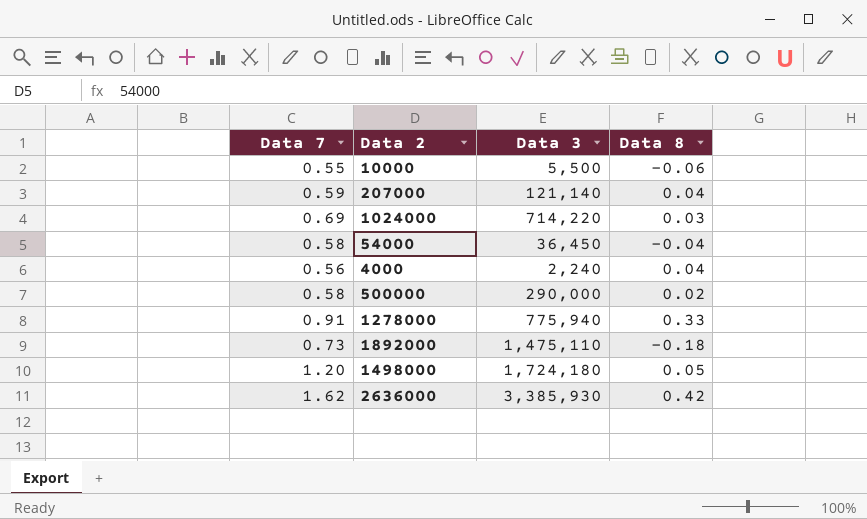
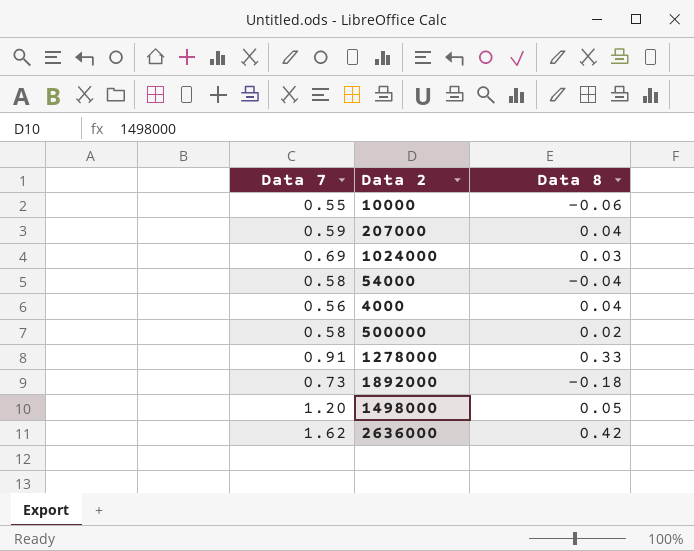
column Data 3 | position: 3 -> none

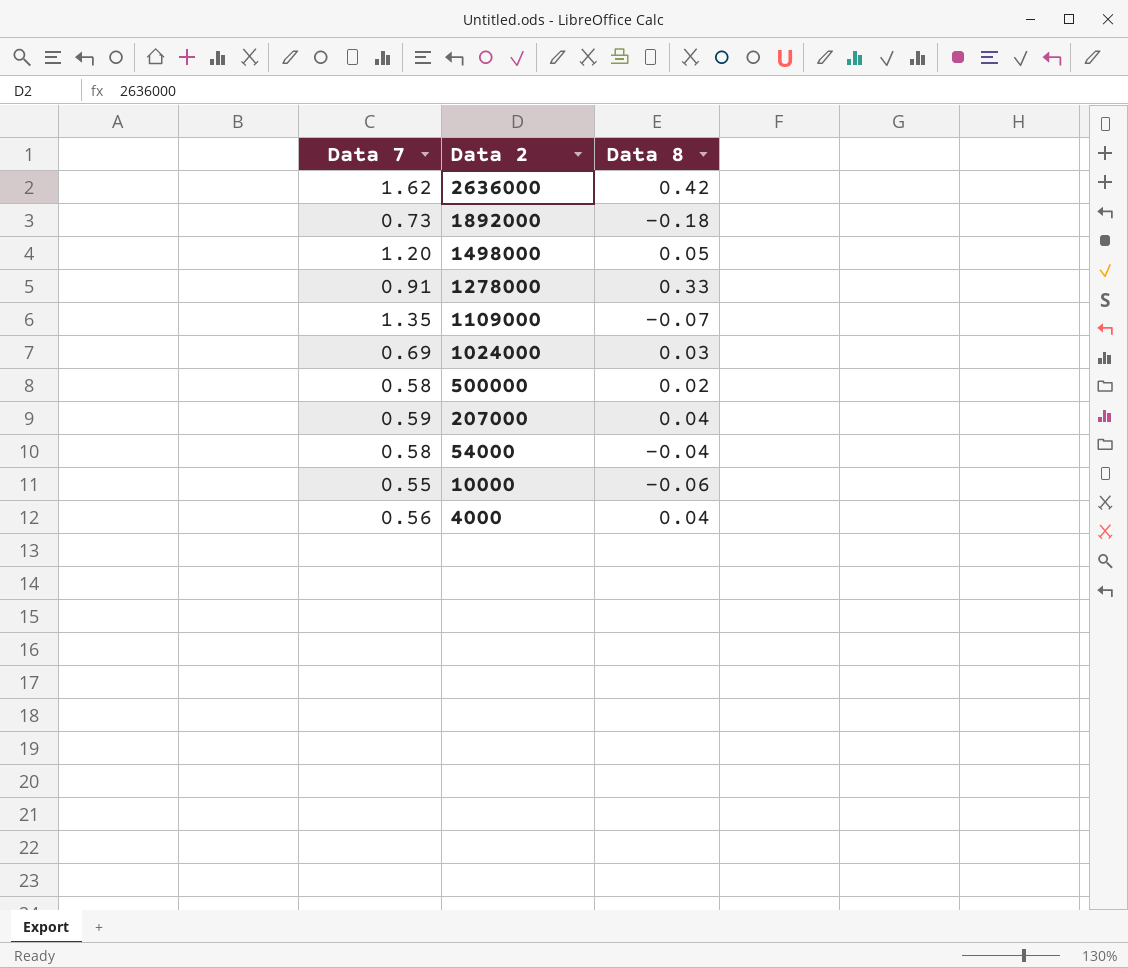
row order: none -> Data 2 descending
row 1109000: none -> 1.35 | -0.07

